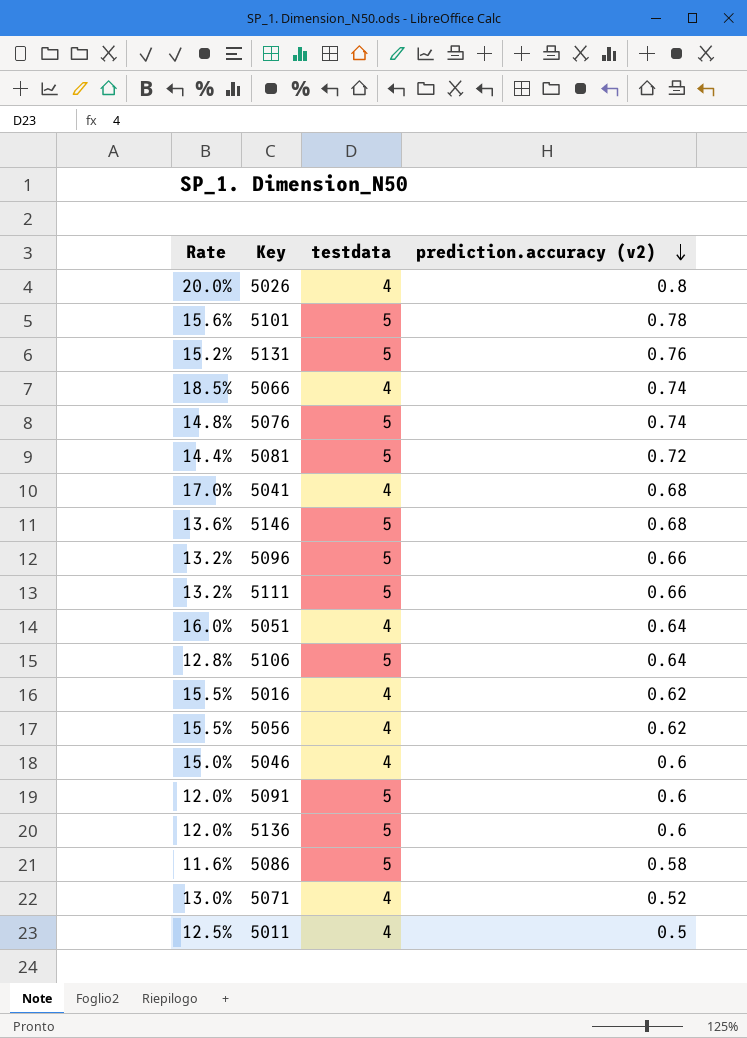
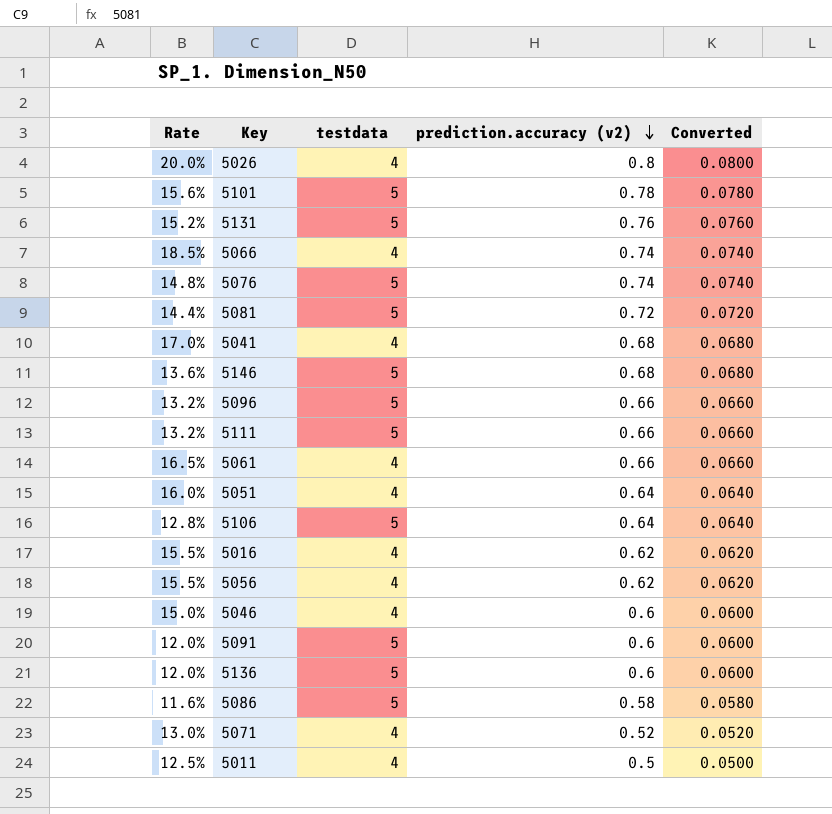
column Converted | formula: none -> [prediction.accuracy (v2)] * 0.1
row 5061: none -> 16.5% | 4 | 0.66 | 0.0660

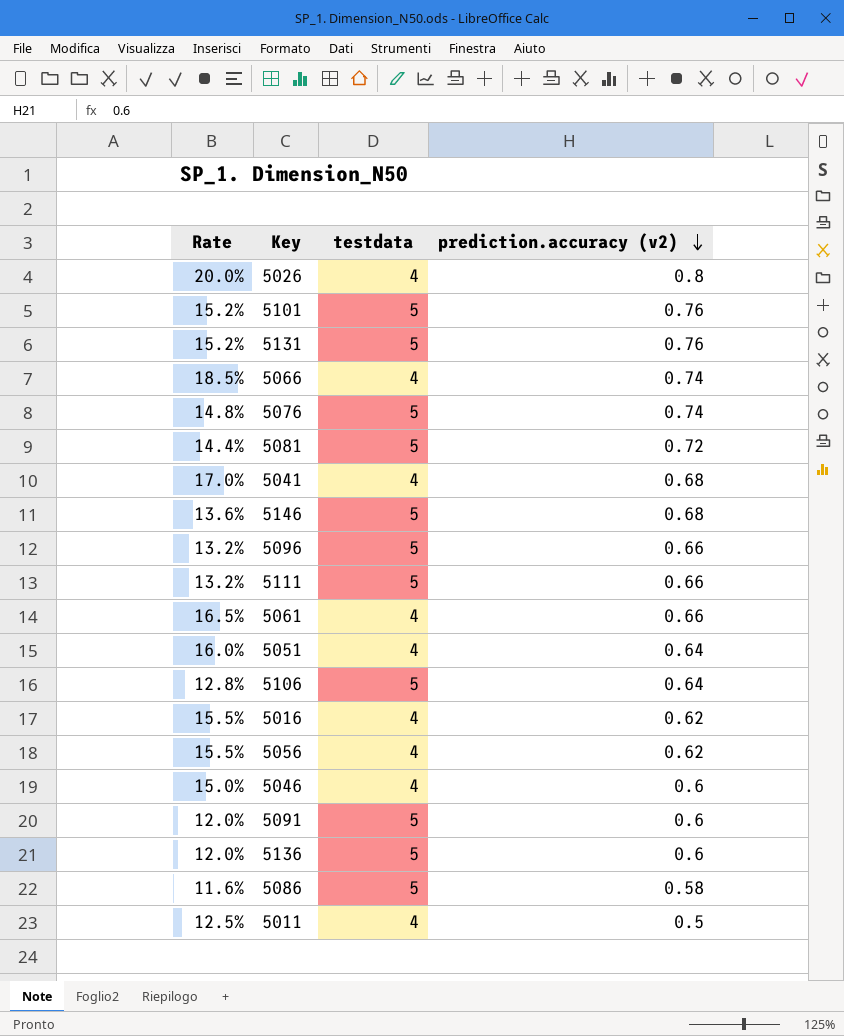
column Converted | formula: [prediction.accuracy (v2)] * 0.1 -> none
row 5071: 13.0% | 4 | 0.52 | 0.0520 -> none
5101 | Rate: 15.6% -> 15.2%
5101 | prediction.accuracy (v2): 0.78 -> 0.76

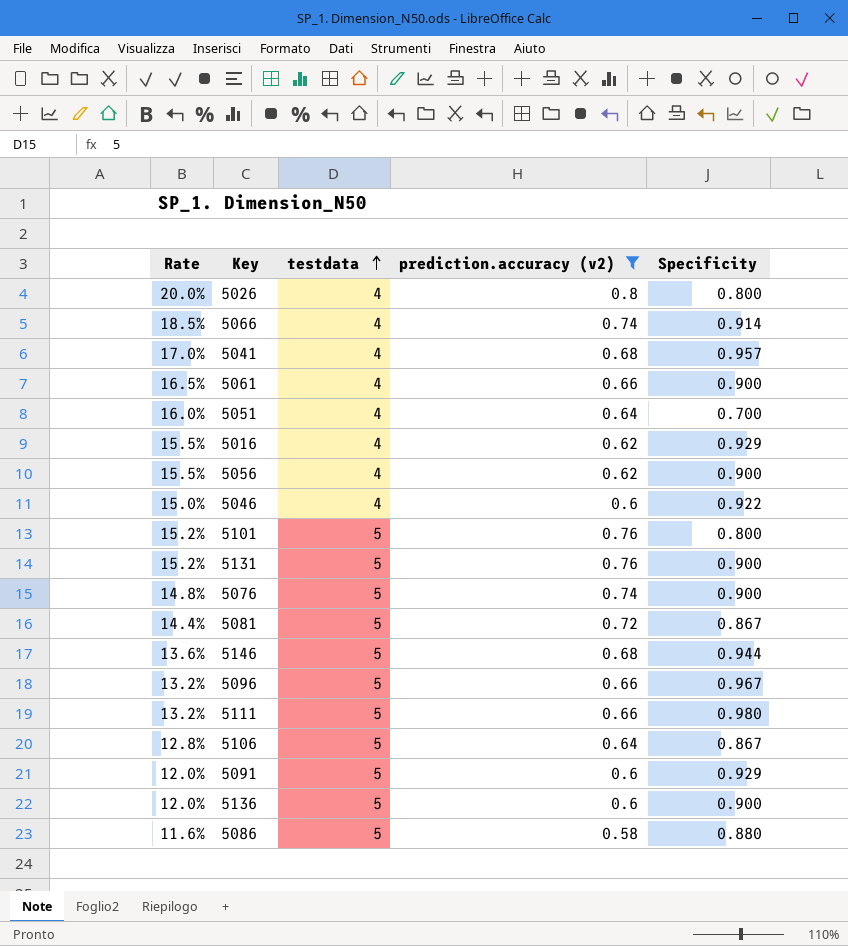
filter: none -> prediction.accuracy (v2) != 0.5
row order: prediction.accuracy (v2) descending -> testdata ascending
column Specificity | position: none -> 5

